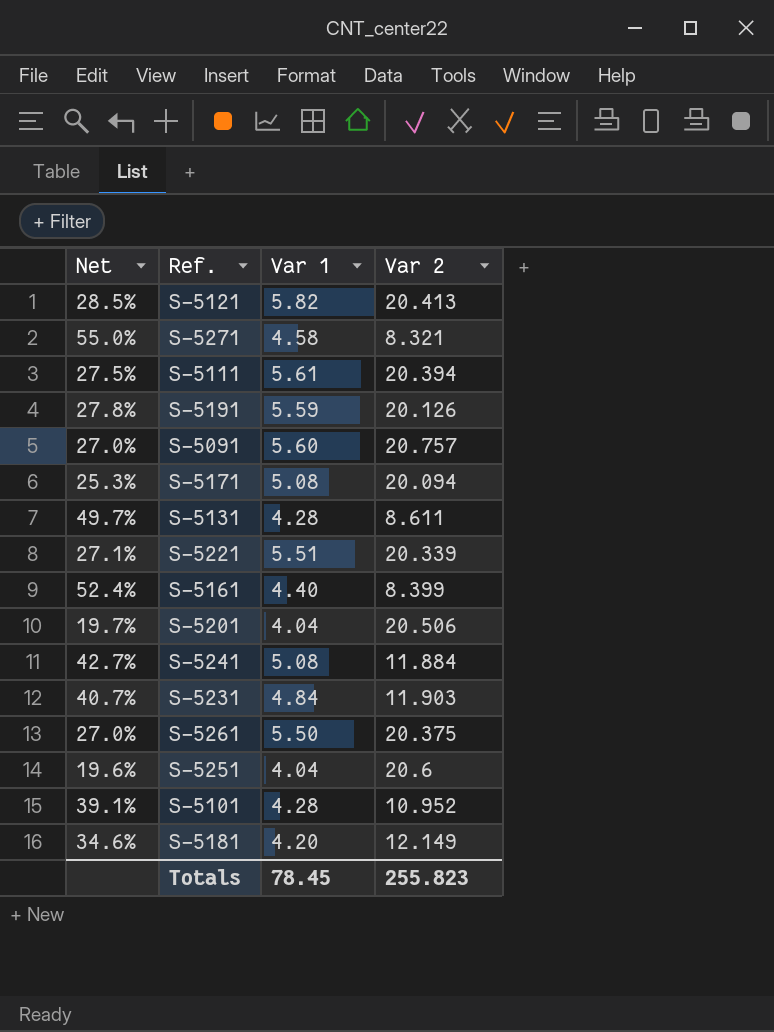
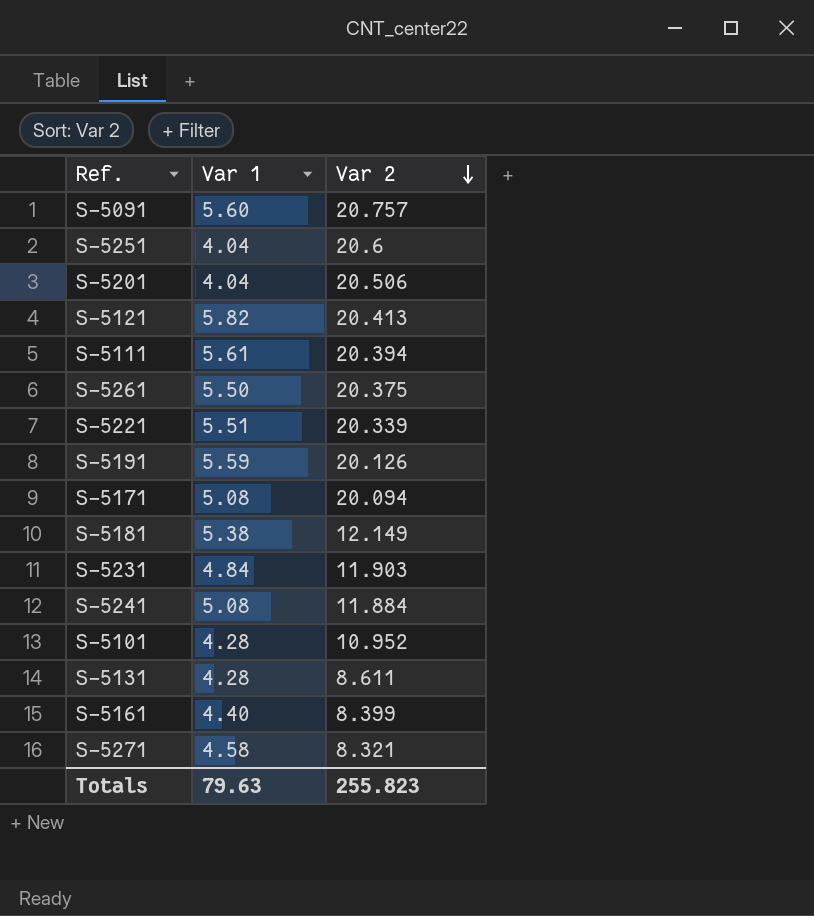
row order: none -> Var 2 descending
column Net | formula: [Var 1] / [Var 2] -> none
S-5181 | Var 1: 4.20 -> 5.38
Totals | Var 1: 78.45 -> 79.63

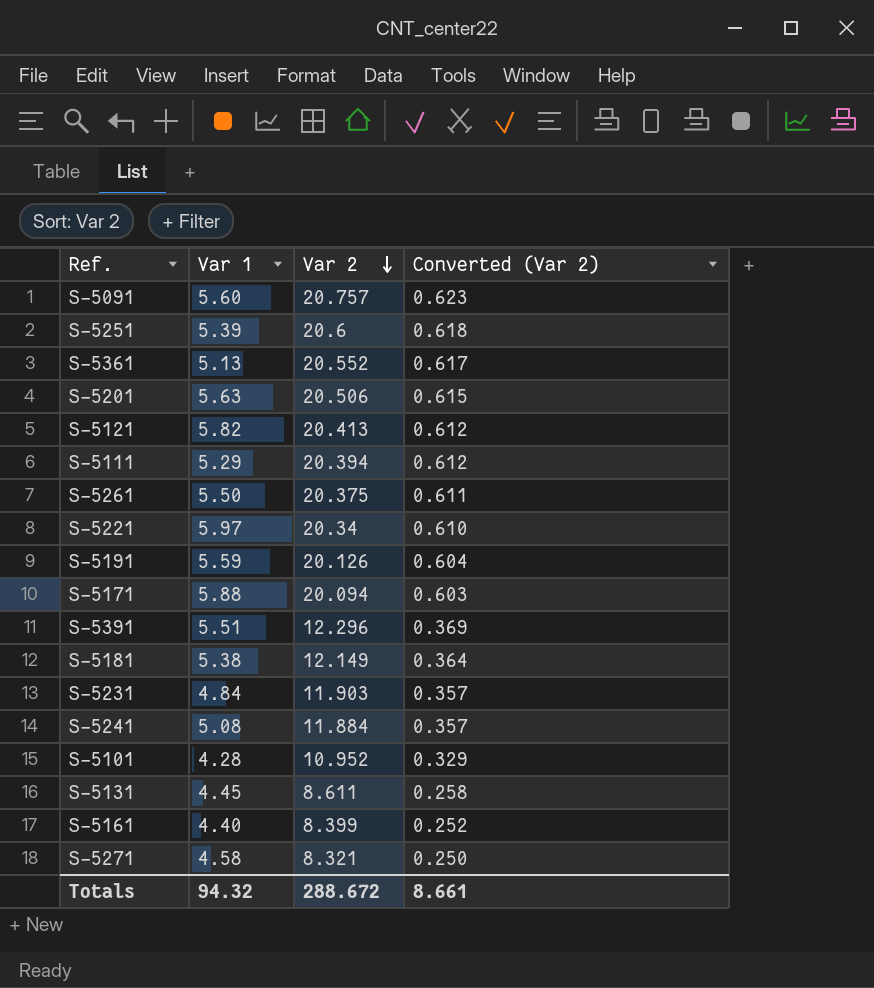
column Converted (Var 2) | formula: none -> [Var 2] * 0.03
S-5251 | Var 1: 4.04 -> 5.39
row S-5361: none -> 5.13 | 20.552 | 0.617
S-5201 | Var 1: 4.04 -> 5.63
S-5111 | Var 1: 5.61 -> 5.29
S-5221 | Var 1: 5.51 -> 5.97
S-5221 | Var 2: 20.339 -> 20.34
S-5171 | Var 1: 5.08 -> 5.88
row S-5391: none -> 5.51 | 12.296 | 0.369
S-5131 | Var 1: 4.28 -> 4.45
Totals | Var 1: 79.63 -> 94.32
Totals | Var 2: 255.823 -> 288.672

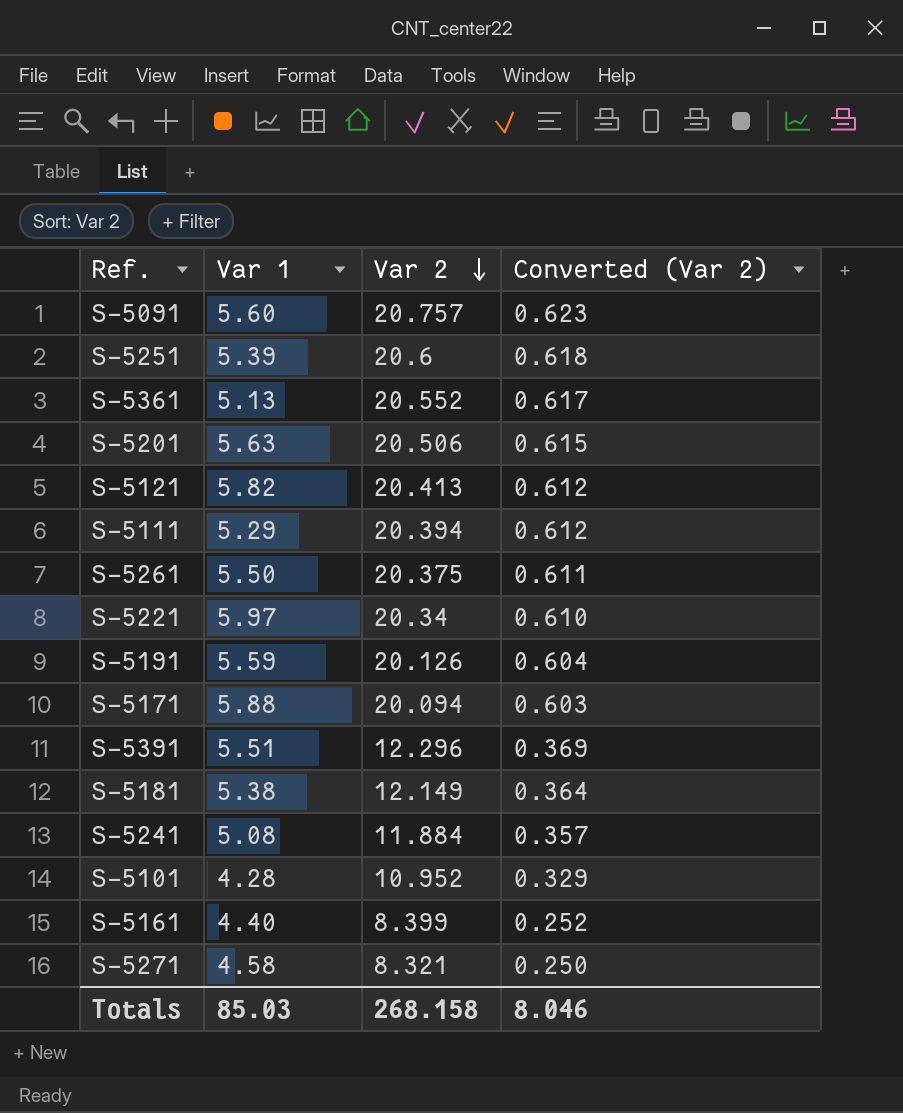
row S-5231: 4.84 | 11.903 | 0.357 -> none
row S-5131: 4.45 | 8.611 | 0.258 -> none
Totals | Var 1: 94.32 -> 85.03
Totals | Var 2: 288.672 -> 268.158
Totals | Converted (Var 2): 8.661 -> 8.046

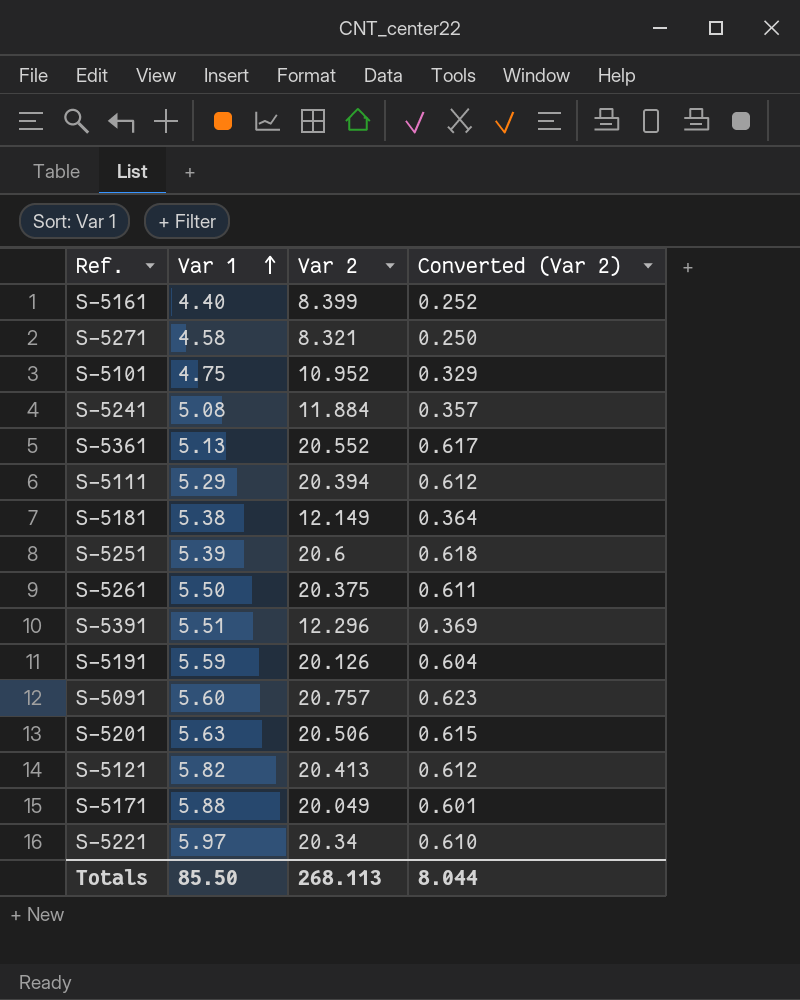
row order: Var 2 descending -> Var 1 ascending
S-5101 | Var 1: 4.28 -> 4.75
S-5171 | Var 2: 20.094 -> 20.049
S-5171 | Converted (Var 2): 0.603 -> 0.601
Totals | Var 1: 85.03 -> 85.50
Totals | Var 2: 268.158 -> 268.113
Totals | Converted (Var 2): 8.046 -> 8.044

